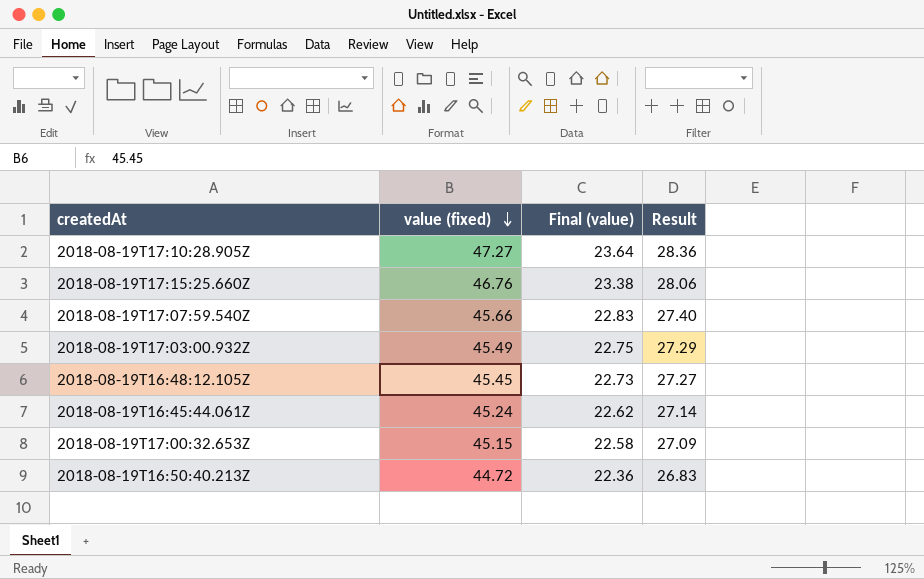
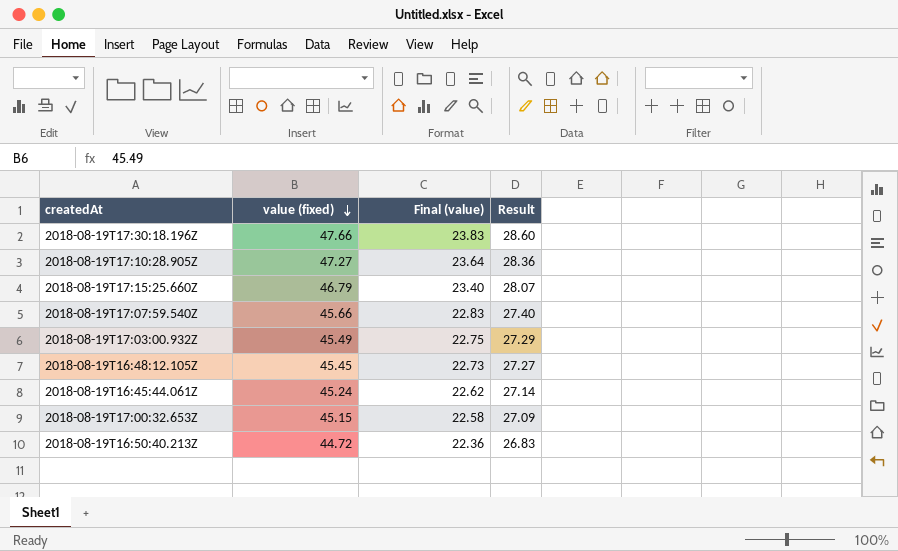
row 2018-08-19T17:30:18.196Z: none -> 47.66 | 23.83 | 28.60
2018-08-19T17:15:25.660Z | value (fixed): 46.76 -> 46.79
2018-08-19T17:15:25.660Z | Final (value): 23.38 -> 23.40
2018-08-19T17:15:25.660Z | Result: 28.06 -> 28.07

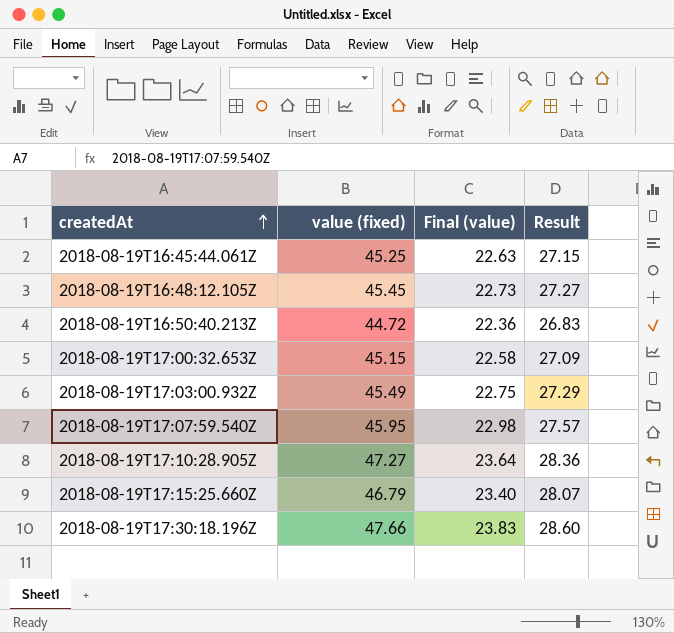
row order: value (fixed) descending -> createdAt ascending
2018-08-19T16:45:44.061Z | value (fixed): 45.24 -> 45.25
2018-08-19T16:45:44.061Z | Final (value): 22.62 -> 22.63
2018-08-19T16:45:44.061Z | Result: 27.14 -> 27.15
2018-08-19T17:07:59.540Z | value (fixed): 45.66 -> 45.95
2018-08-19T17:07:59.540Z | Final (value): 22.83 -> 22.98
2018-08-19T17:07:59.540Z | Result: 27.40 -> 27.57

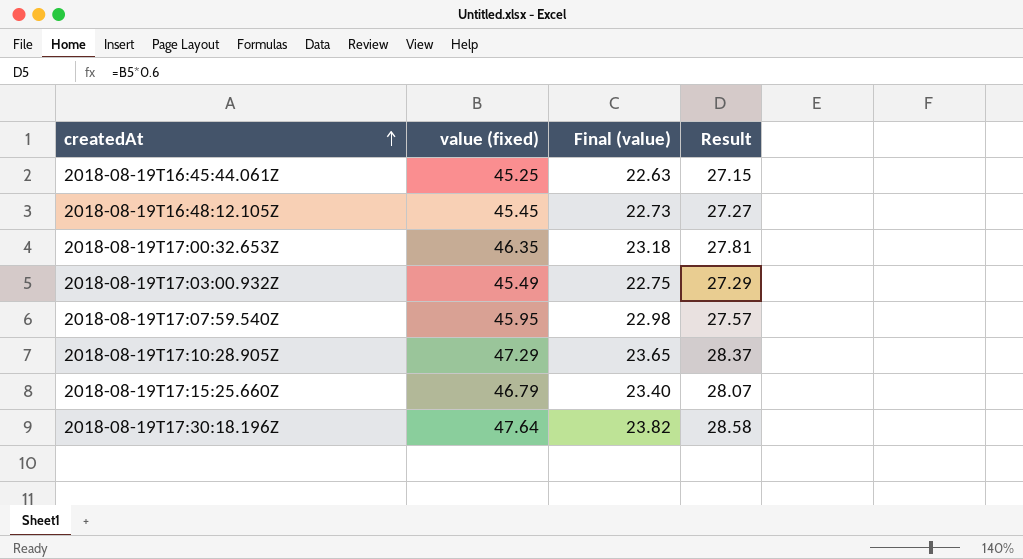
row 2018-08-19T16:50:40.213Z: 44.72 | 22.36 | 26.83 -> none
2018-08-19T17:00:32.653Z | value (fixed): 45.15 -> 46.35
2018-08-19T17:00:32.653Z | Final (value): 22.58 -> 23.18
2018-08-19T17:00:32.653Z | Result: 27.09 -> 27.81
2018-08-19T17:10:28.905Z | value (fixed): 47.27 -> 47.29
2018-08-19T17:10:28.905Z | Final (value): 23.64 -> 23.65
2018-08-19T17:10:28.905Z | Result: 28.36 -> 28.37
2018-08-19T17:30:18.196Z | value (fixed): 47.66 -> 47.64
2018-08-19T17:30:18.196Z | Final (value): 23.83 -> 23.82
2018-08-19T17:30:18.196Z | Result: 28.60 -> 28.58

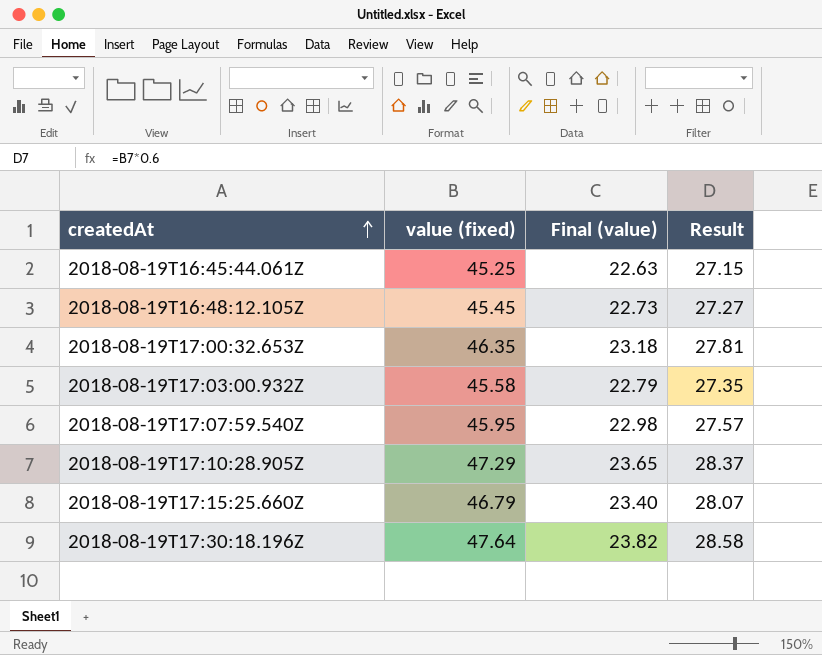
2018-08-19T17:03:00.932Z | value (fixed): 45.49 -> 45.58
2018-08-19T17:03:00.932Z | Final (value): 22.75 -> 22.79
2018-08-19T17:03:00.932Z | Result: 27.29 -> 27.35

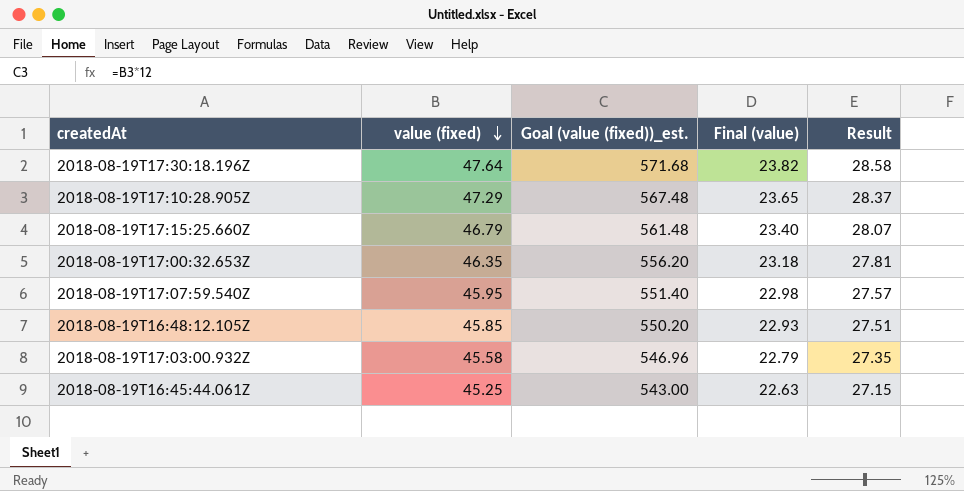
row order: createdAt ascending -> value (fixed) descending
column Goal (value (fixed))_est. | formula: none -> [value (fixed)] * 12
2018-08-19T16:48:12.105Z | value (fixed): 45.45 -> 45.85
2018-08-19T16:48:12.105Z | Final (value): 22.73 -> 22.93
2018-08-19T16:48:12.105Z | Result: 27.27 -> 27.51

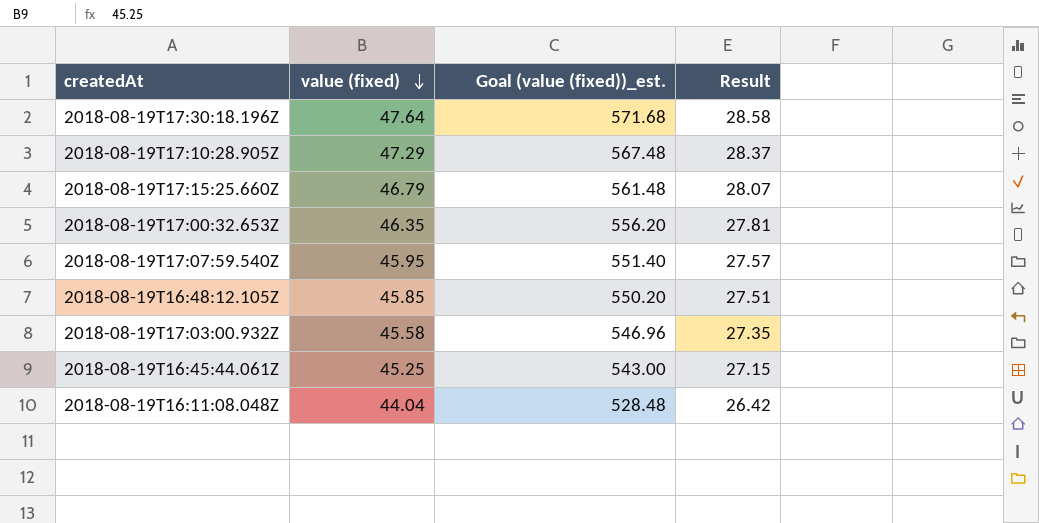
column Final (value) | formula: [value (fixed)] * 0.5 -> none
row 2018-08-19T16:11:08.048Z: none -> 44.04 | 528.48 | 26.42

